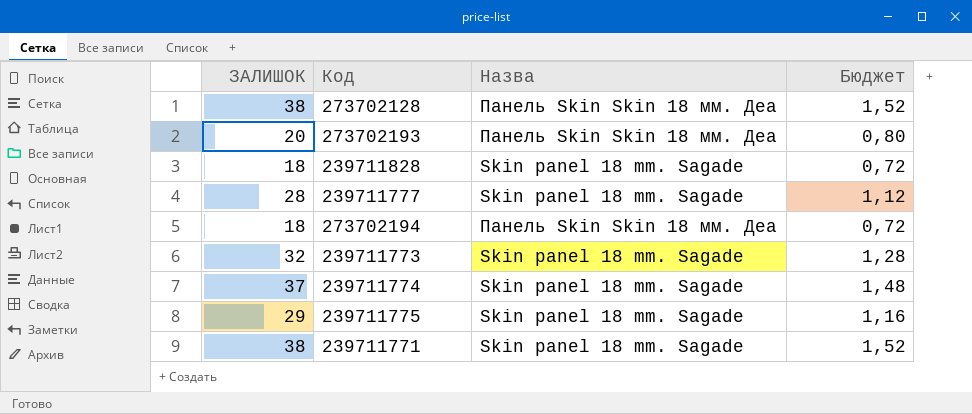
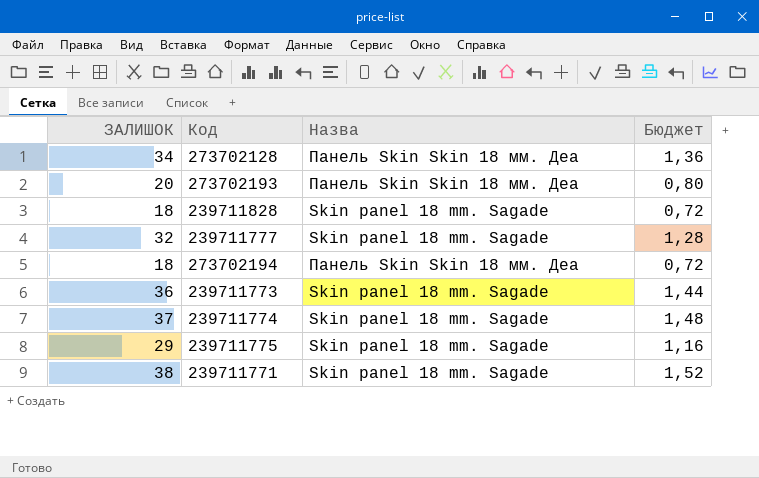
273702128 | ЗАЛИШОК: 38 -> 34
273702128 | Бюджет: 1,52 -> 1,36
239711777 | ЗАЛИШОК: 28 -> 32
239711777 | Бюджет: 1,12 -> 1,28
239711773 | ЗАЛИШОК: 32 -> 36
239711773 | Бюджет: 1,28 -> 1,44

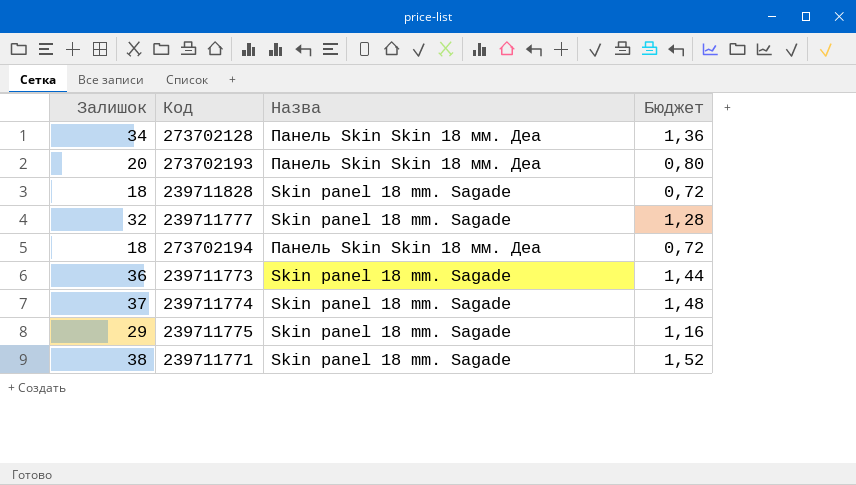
column name: ЗАЛИШОК -> Залишок

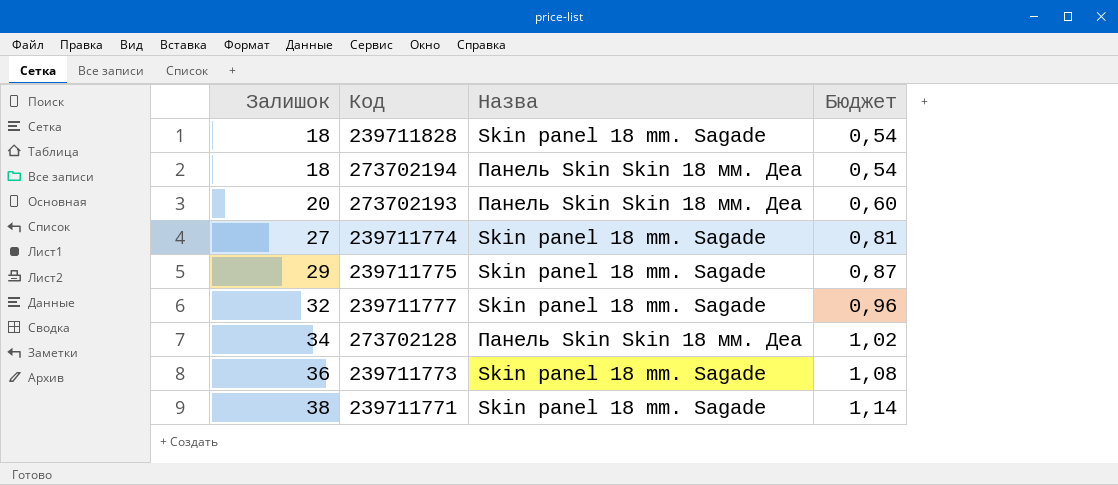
row order: none -> Залишок ascending
column Бюджет | formula: [Залишок] * 0,04 -> [Залишок] * 0,03
239711774 | Залишок: 37 -> 27

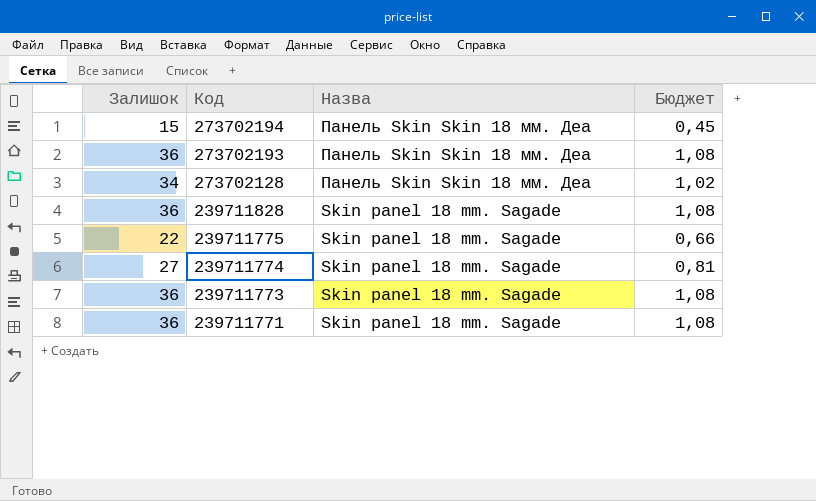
row order: Залишок ascending -> Код descending
row 239711777: 32 | Skin panel 18 mm. Sagade | 0,96 -> none
273702194 | Залишок: 18 -> 15
273702194 | Бюджет: 0,54 -> 0,45
273702193 | Залишок: 20 -> 36
273702193 | Бюджет: 0,60 -> 1,08
239711828 | Залишок: 18 -> 36
239711828 | Бюджет: 0,54 -> 1,08
239711775 | Залишок: 29 -> 22
239711775 | Бюджет: 0,87 -> 0,66
239711771 | Залишок: 38 -> 36
239711771 | Бюджет: 1,14 -> 1,08

